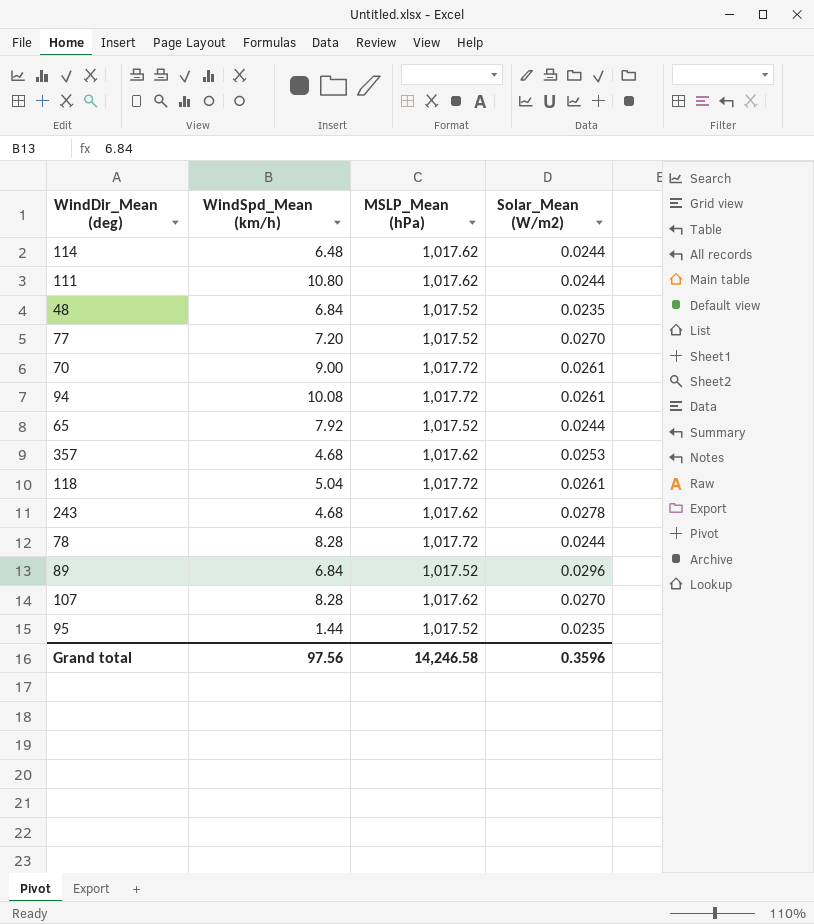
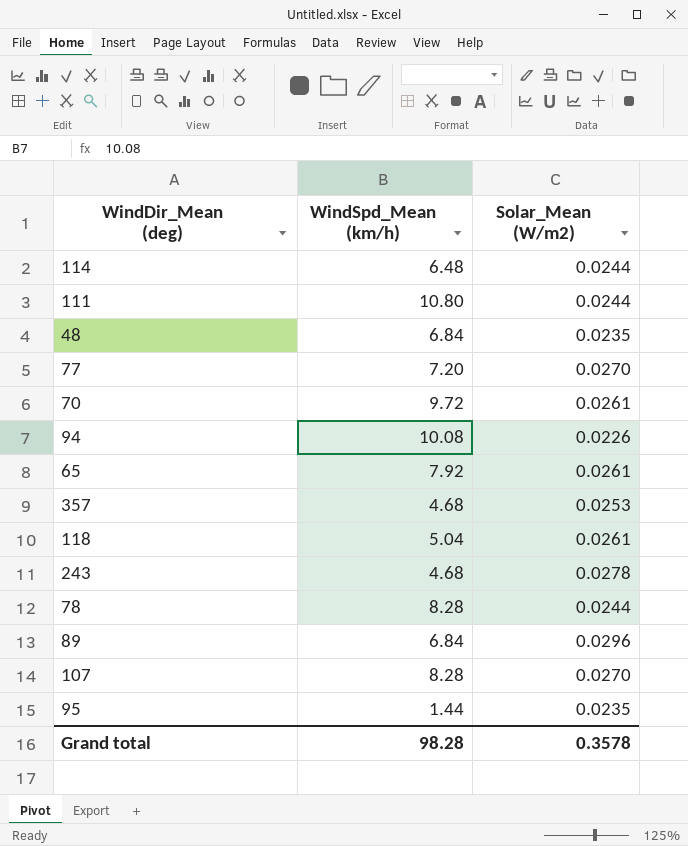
column MSLP_Mean (hPa) | position: 3 -> none
70 | WindSpd_Mean (km/h): 9.00 -> 9.72
94 | Solar_Mean (W/m2): 0.0261 -> 0.0226
65 | Solar_Mean (W/m2): 0.0244 -> 0.0261
Grand total | WindSpd_Mean (km/h): 97.56 -> 98.28
Grand total | Solar_Mean (W/m2): 0.3596 -> 0.3578

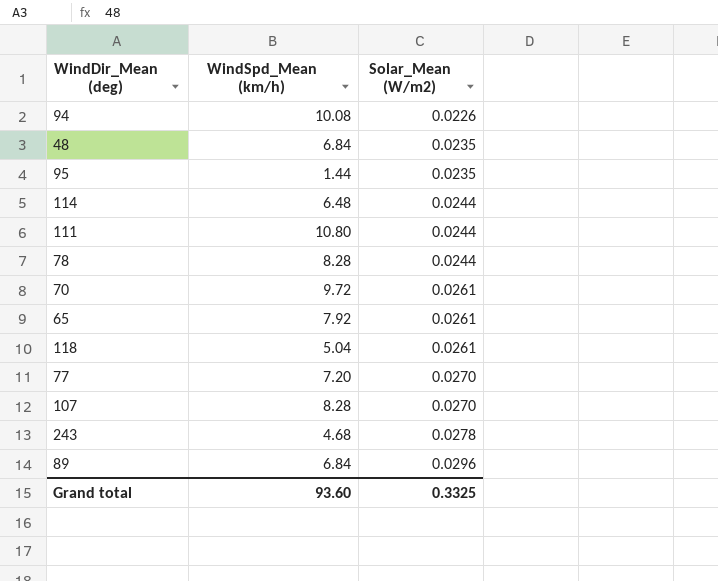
row order: none -> Solar_Mean (W/m2) ascending
row 357: 4.68 | 0.0253 -> none
Grand total | WindSpd_Mean (km/h): 98.28 -> 93.60
Grand total | Solar_Mean (W/m2): 0.3578 -> 0.3325

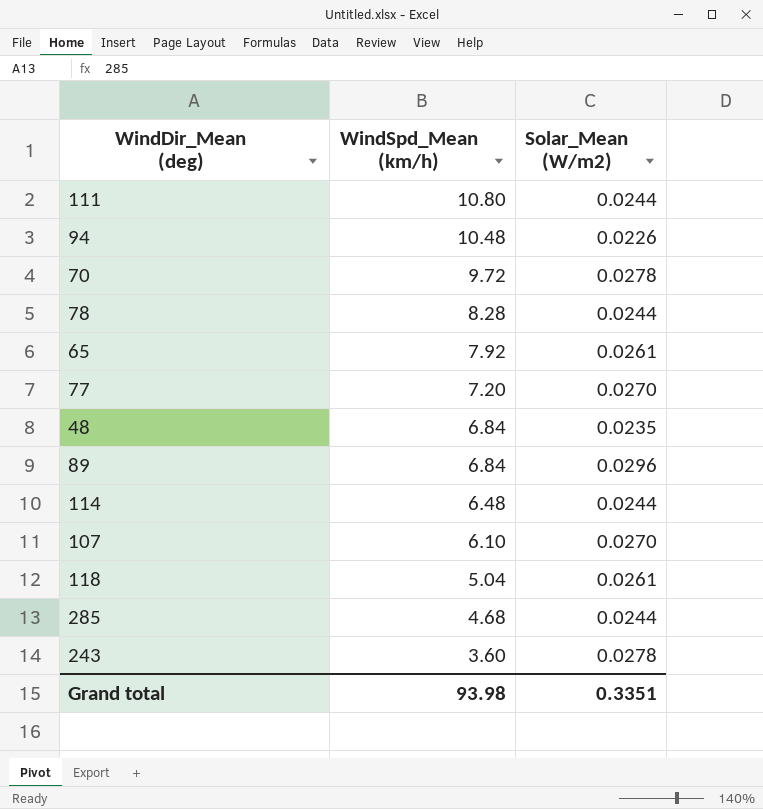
row order: Solar_Mean (W/m2) ascending -> WindSpd_Mean (km/h) descending
row 95: 1.44 | 0.0235 -> none
94 | WindSpd_Mean (km/h): 10.08 -> 10.48
70 | Solar_Mean (W/m2): 0.0261 -> 0.0278
107 | WindSpd_Mean (km/h): 8.28 -> 6.10
row 285: none -> 4.68 | 0.0244
243 | WindSpd_Mean (km/h): 4.68 -> 3.60
Grand total | WindSpd_Mean (km/h): 93.60 -> 93.98
Grand total | Solar_Mean (W/m2): 0.3325 -> 0.3351

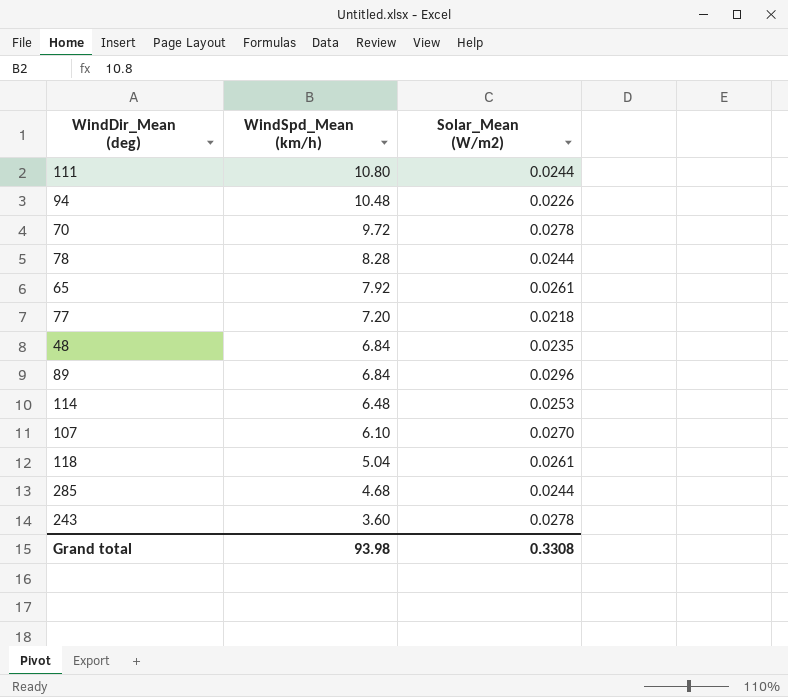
77 | Solar_Mean (W/m2): 0.0270 -> 0.0218
114 | Solar_Mean (W/m2): 0.0244 -> 0.0253
Grand total | Solar_Mean (W/m2): 0.3351 -> 0.3308

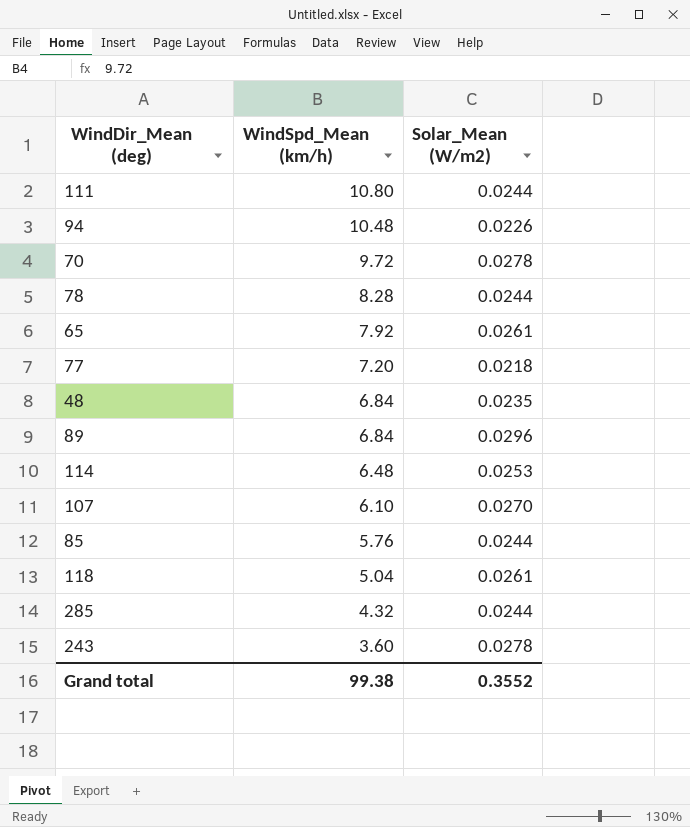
row 85: none -> 5.76 | 0.0244
285 | WindSpd_Mean (km/h): 4.68 -> 4.32
Grand total | WindSpd_Mean (km/h): 93.98 -> 99.38
Grand total | Solar_Mean (W/m2): 0.3308 -> 0.3552

